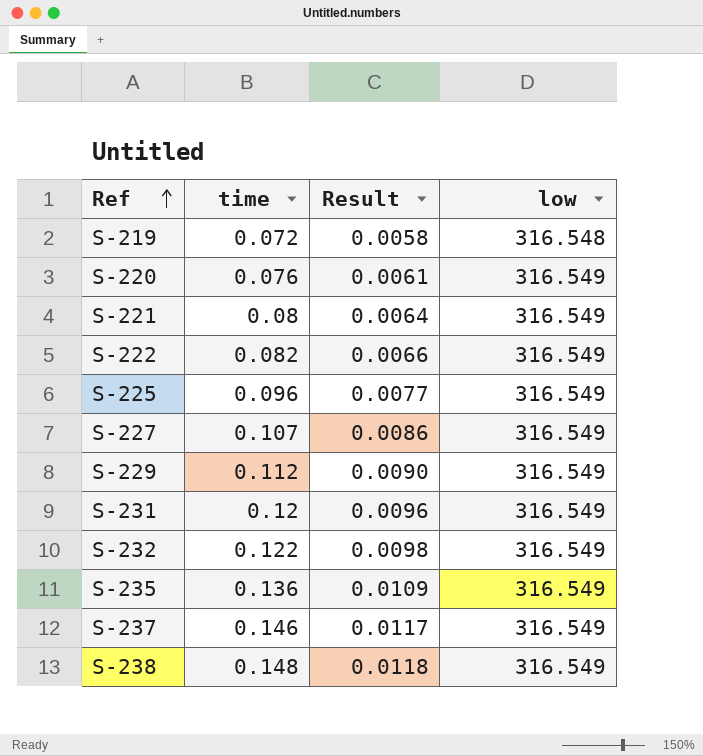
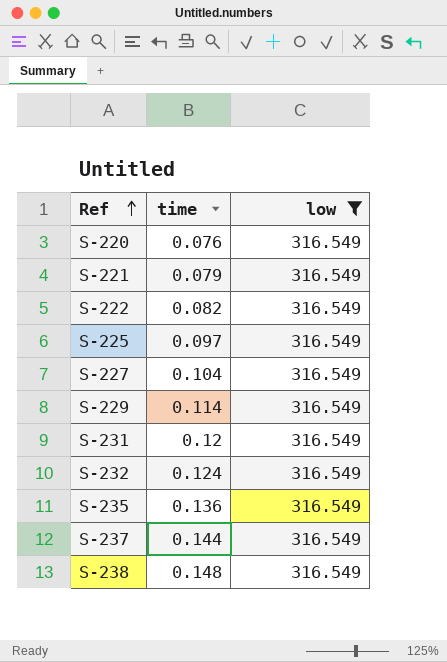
filter: none -> low = 316.549
column Result | formula: [time] * 0.08 -> none
S-221 | time: 0.08 -> 0.079
S-225 | time: 0.096 -> 0.097
S-227 | time: 0.107 -> 0.104
S-229 | time: 0.112 -> 0.114
S-232 | time: 0.122 -> 0.124
S-237 | time: 0.146 -> 0.144

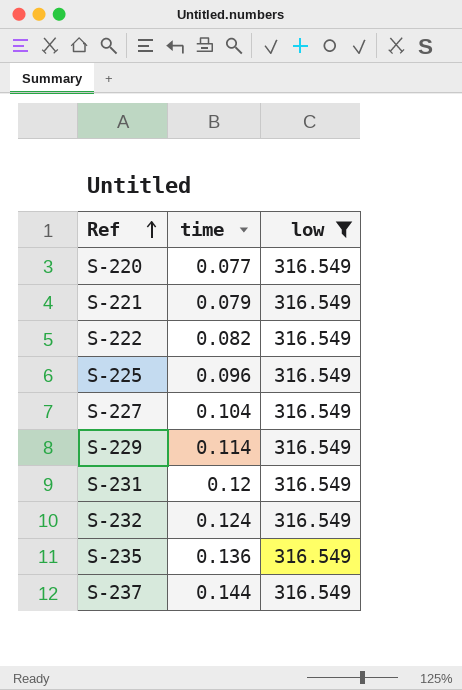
row S-238: 0.148 | 316.549 -> none
S-220 | time: 0.076 -> 0.077
S-225 | time: 0.097 -> 0.096

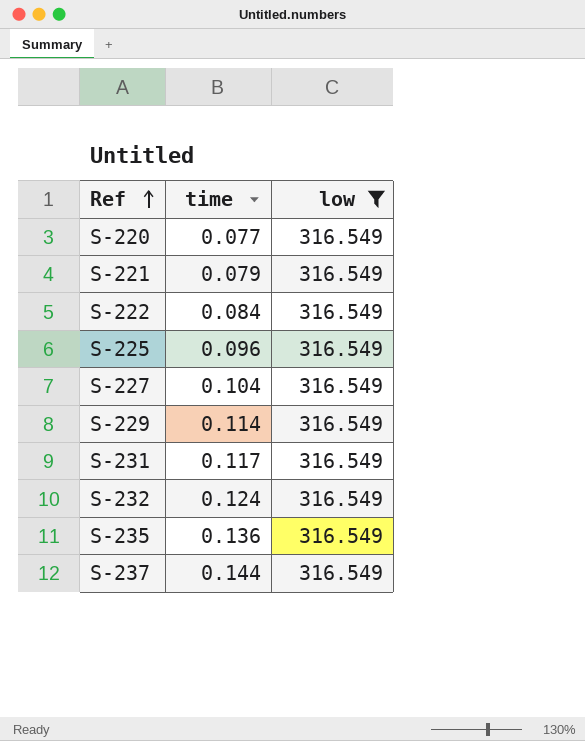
S-222 | time: 0.082 -> 0.084
S-231 | time: 0.12 -> 0.117

